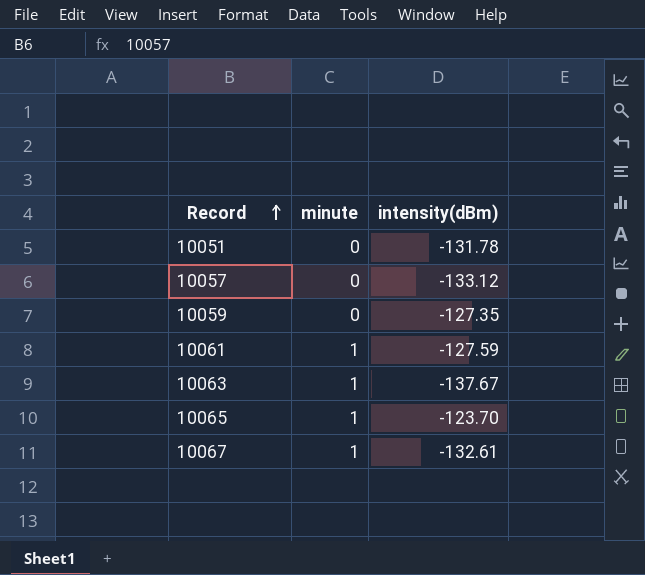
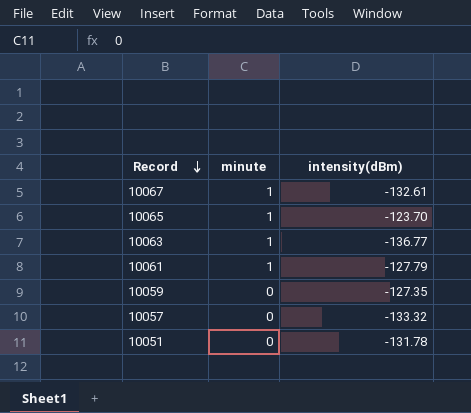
row order: Record ascending -> Record descending
10063 | intensity(dBm): -137.67 -> -136.77
10061 | intensity(dBm): -127.59 -> -127.79
10057 | intensity(dBm): -133.12 -> -133.32

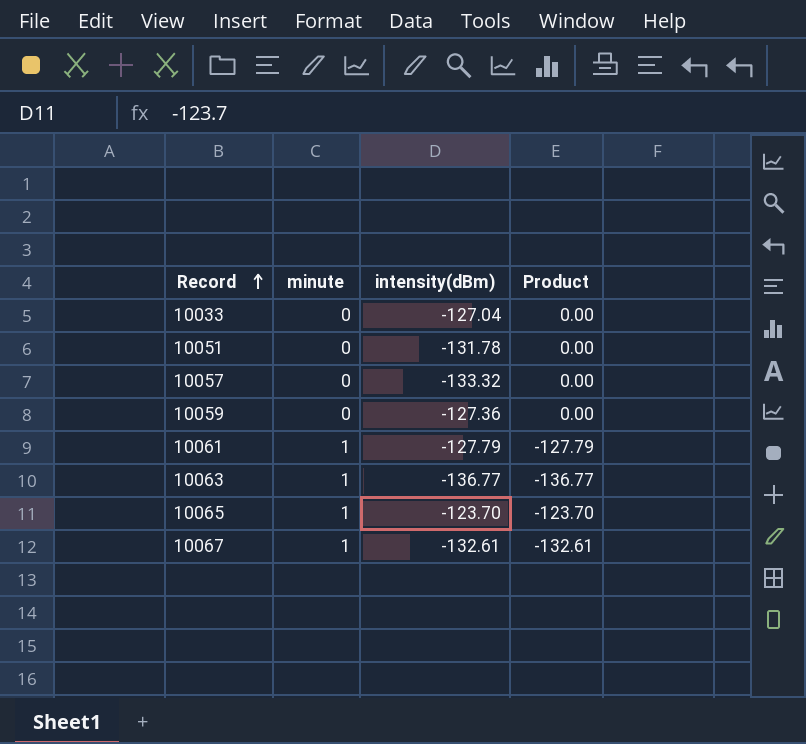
row order: Record descending -> Record ascending
column Product | formula: none -> [minute] * [intensity(dBm)]
row 10033: none -> 0 | -127.04 | 0.00
10059 | intensity(dBm): -127.35 -> -127.36

